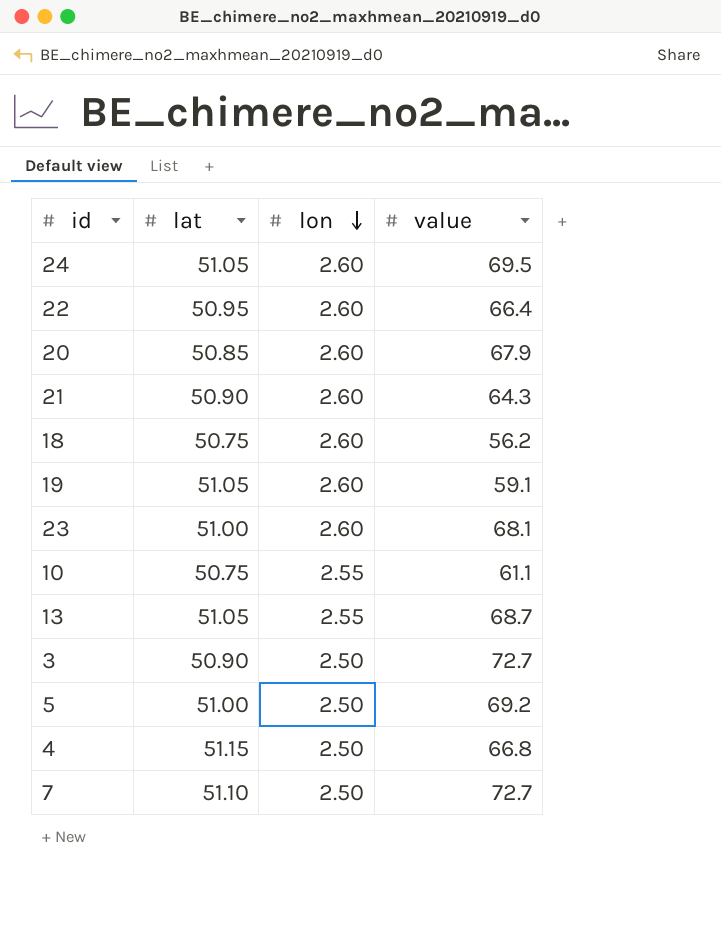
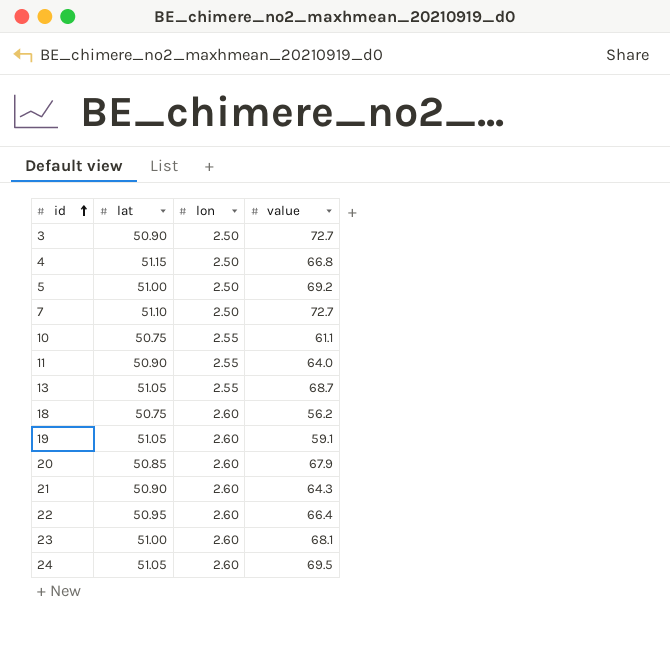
row order: lon descending -> id ascending
row 11: none -> 50.90 | 2.55 | 64.0

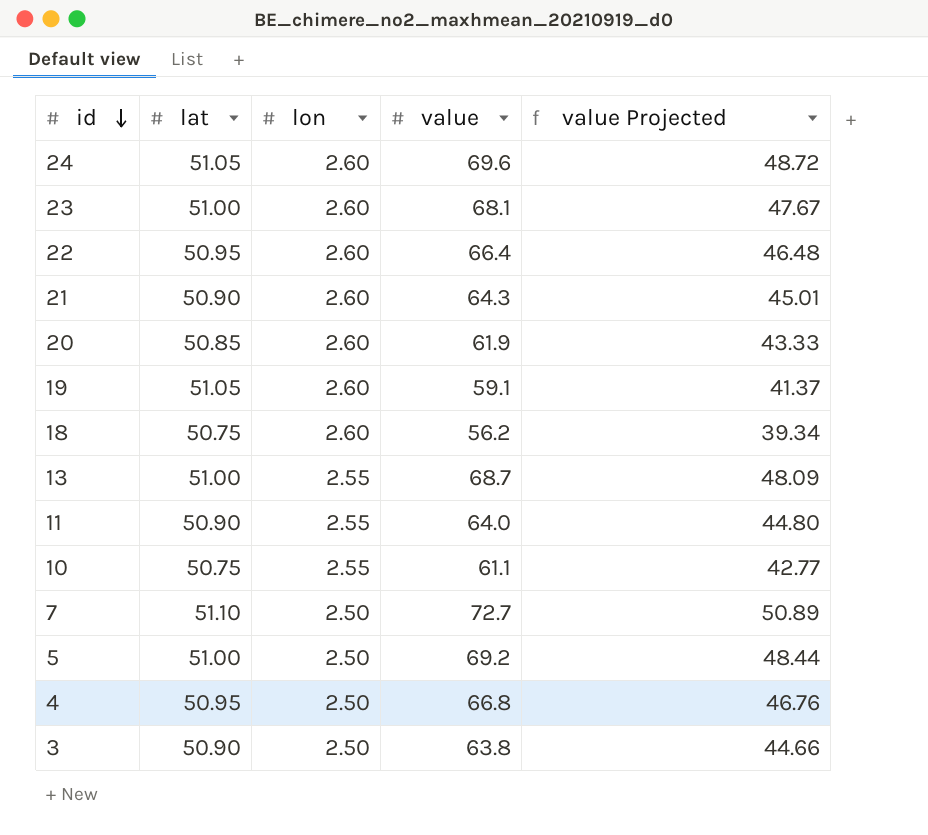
row order: id ascending -> id descending
column value Projected | formula: none -> [value] * 0.7
24 | value: 69.5 -> 69.6
20 | value: 67.9 -> 61.9
13 | lat: 51.05 -> 51.00
4 | lat: 51.15 -> 50.95
3 | value: 72.7 -> 63.8

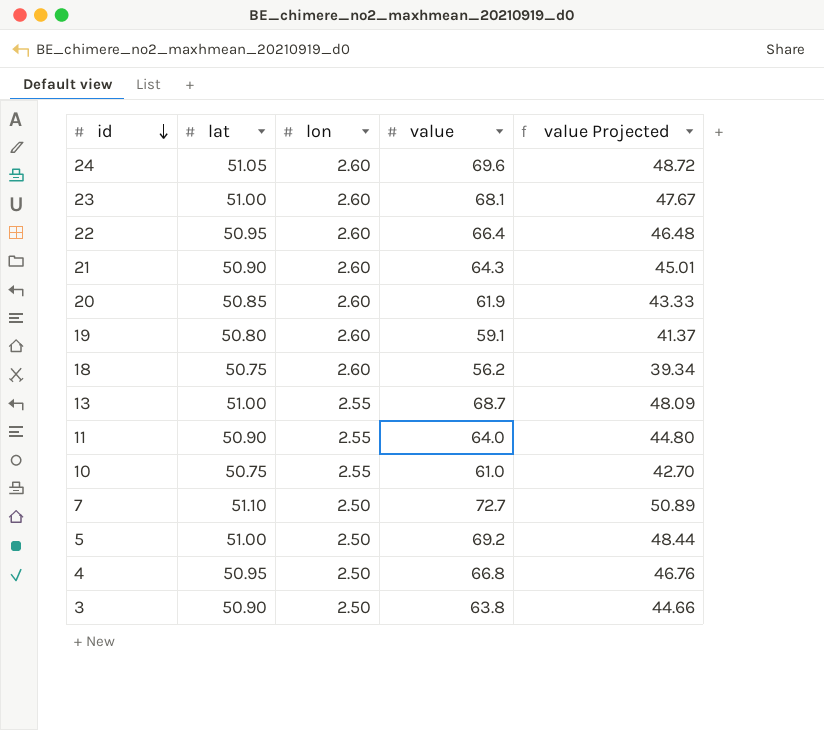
19 | lat: 51.05 -> 50.80
10 | value: 61.1 -> 61.0
10 | value Projected: 42.77 -> 42.70

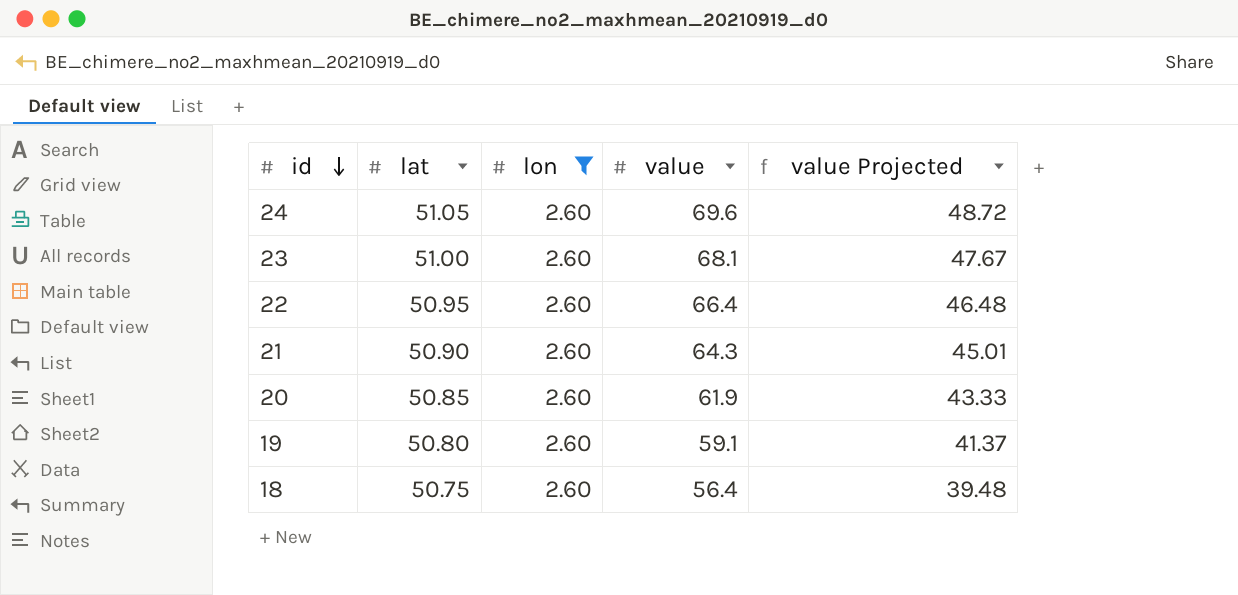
filter: none -> lon = 2.60
18 | value: 56.2 -> 56.4
18 | value Projected: 39.34 -> 39.48

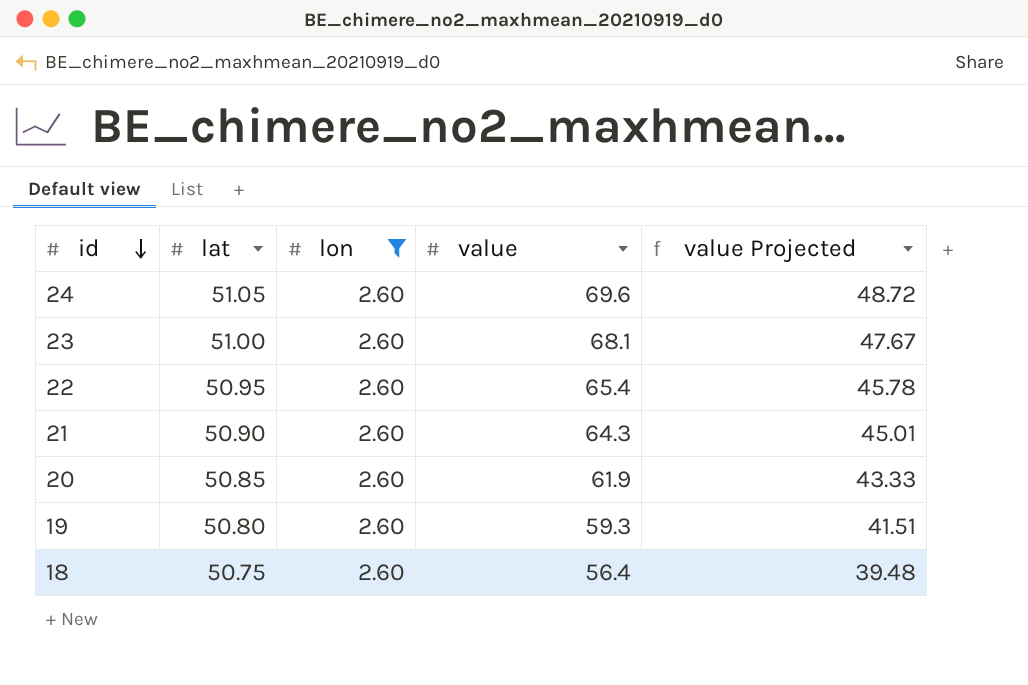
22 | value: 66.4 -> 65.4
22 | value Projected: 46.48 -> 45.78
19 | value: 59.1 -> 59.3
19 | value Projected: 41.37 -> 41.51

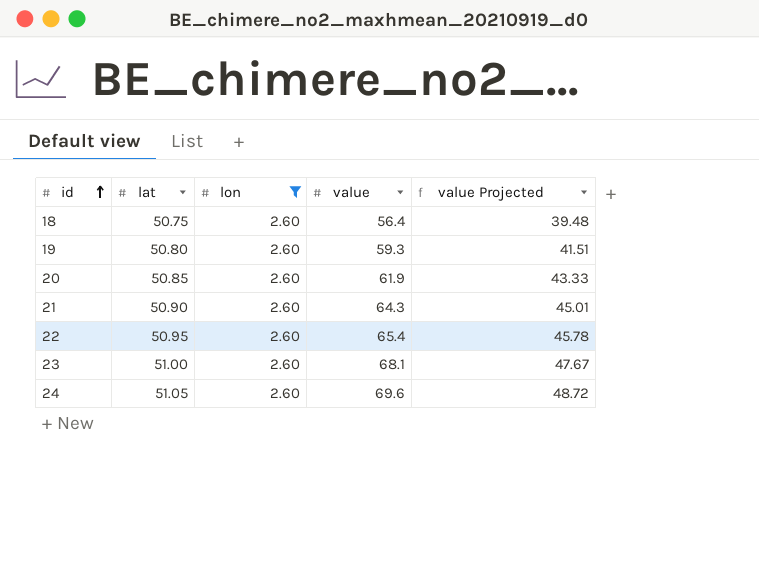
row order: id descending -> id ascending

